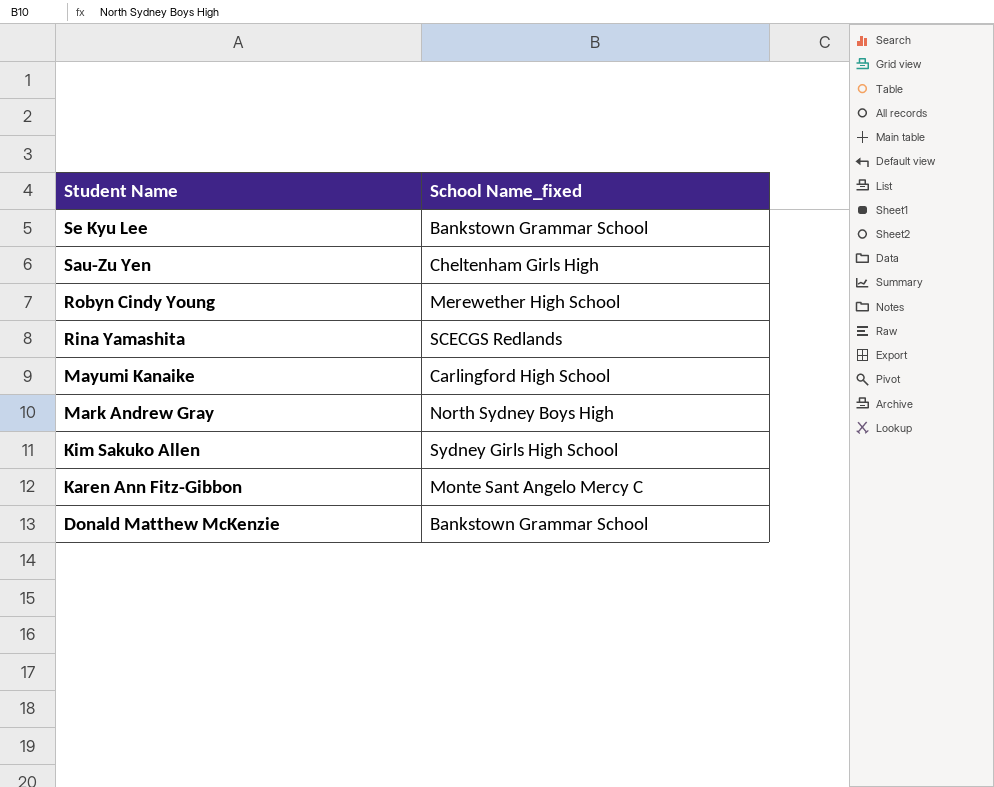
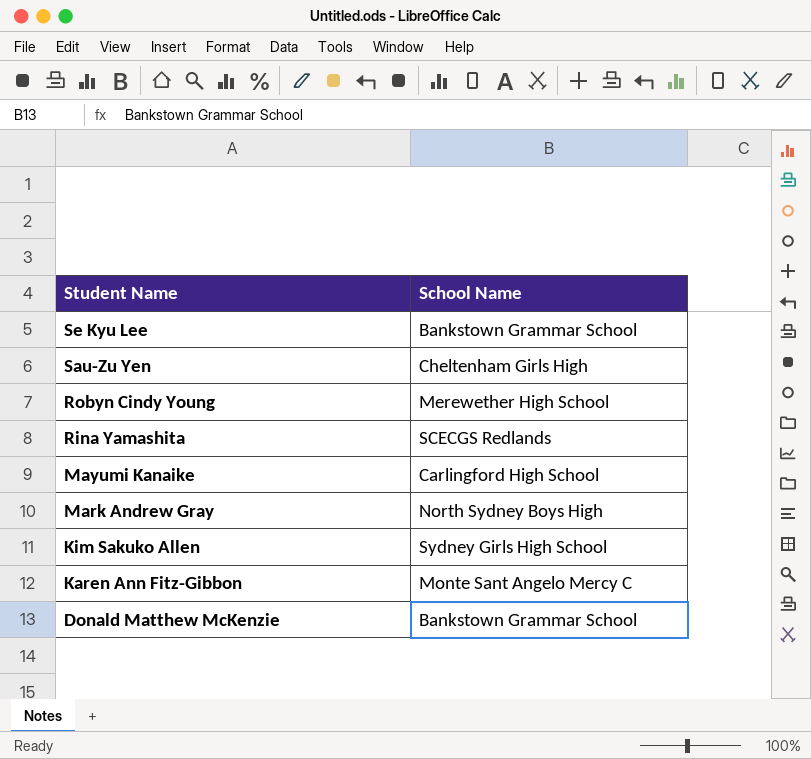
column name: School Name_fixed -> School Name

